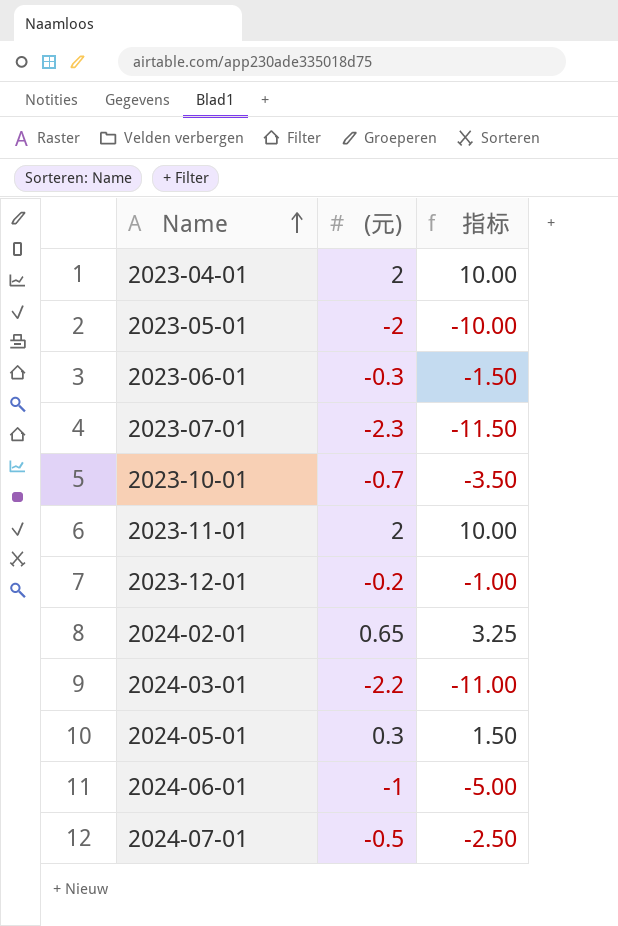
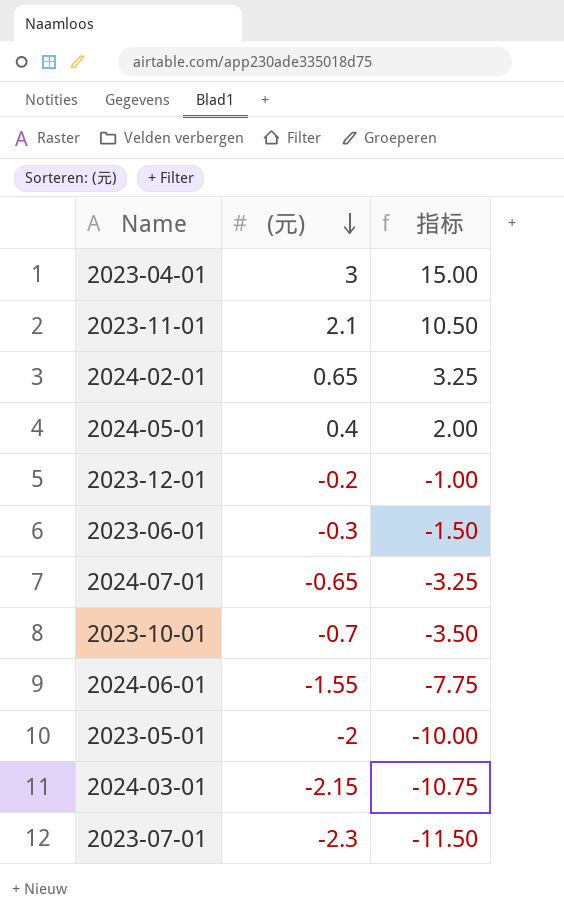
row order: Name ascending -> (元) descending
2023-04-01 | (元): 2 -> 3
2023-04-01 | 指标: 10.00 -> 15.00
2023-11-01 | (元): 2 -> 2.1
2023-11-01 | 指标: 10.00 -> 10.50
2024-05-01 | (元): 0.3 -> 0.4
2024-05-01 | 指标: 1.50 -> 2.00
2024-07-01 | (元): -0.5 -> -0.65
2024-07-01 | 指标: -2.50 -> -3.25
2024-06-01 | (元): -1 -> -1.55
2024-06-01 | 指标: -5.00 -> -7.75
2024-03-01 | (元): -2.2 -> -2.15
2024-03-01 | 指标: -11.00 -> -10.75

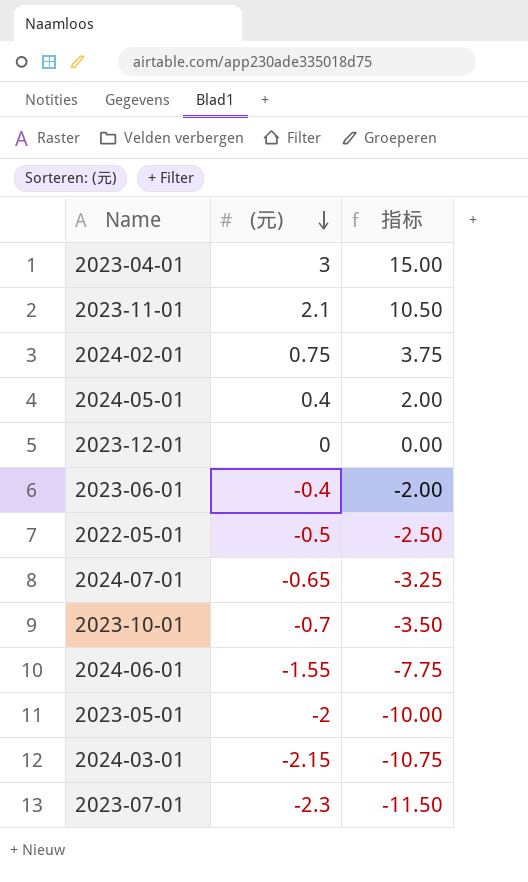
2024-02-01 | (元): 0.65 -> 0.75
2024-02-01 | 指标: 3.25 -> 3.75
2023-12-01 | (元): -0.2 -> 0
2023-12-01 | 指标: -1.00 -> 0.00
2023-06-01 | (元): -0.3 -> -0.4
2023-06-01 | 指标: -1.50 -> -2.00
row 2022-05-01: none -> -0.5 | -2.50

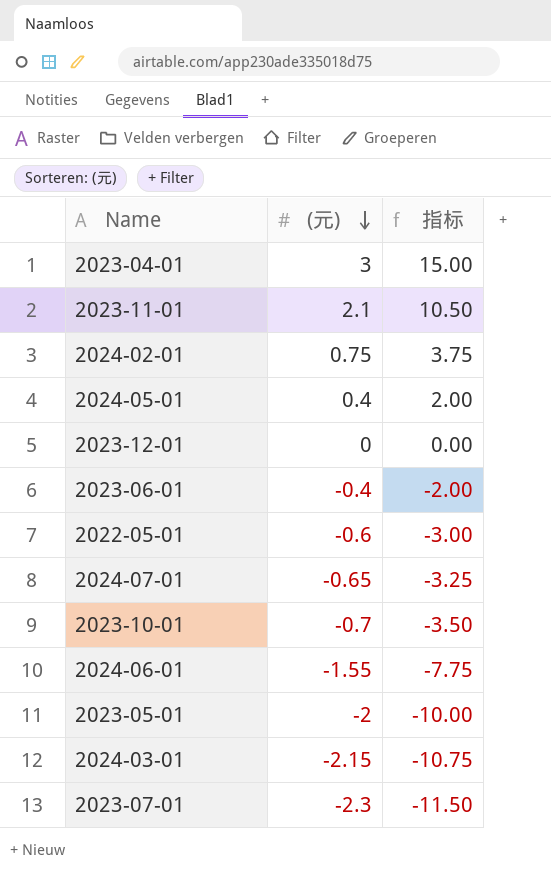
2022-05-01 | (元): -0.5 -> -0.6
2022-05-01 | 指标: -2.50 -> -3.00

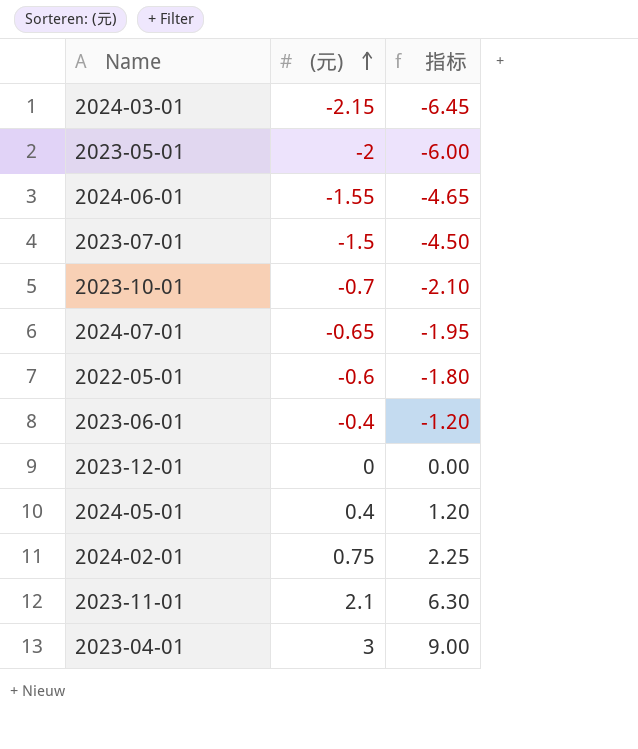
row order: (元) descending -> (元) ascending
column 指标 | formula: [(元)] * 5 -> [(元)] * 3
2023-07-01 | (元): -2.3 -> -1.5

